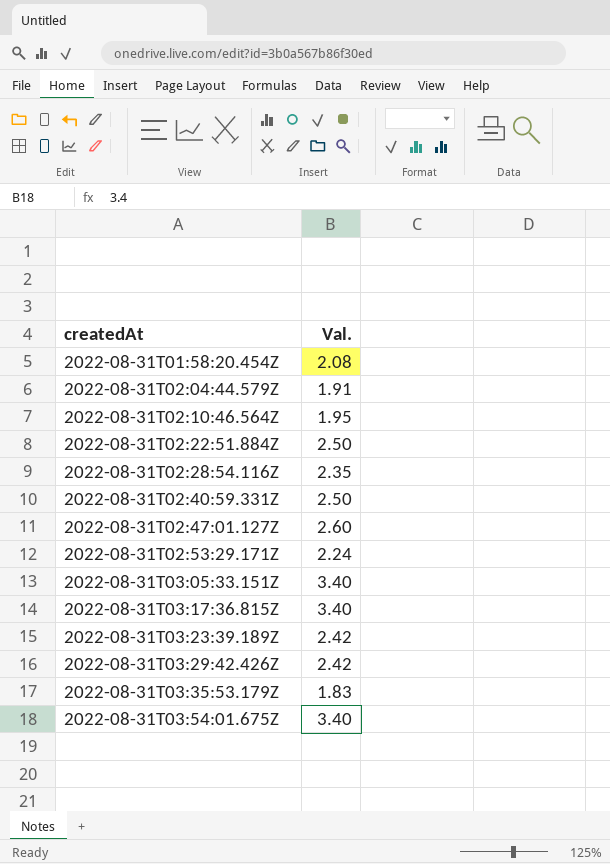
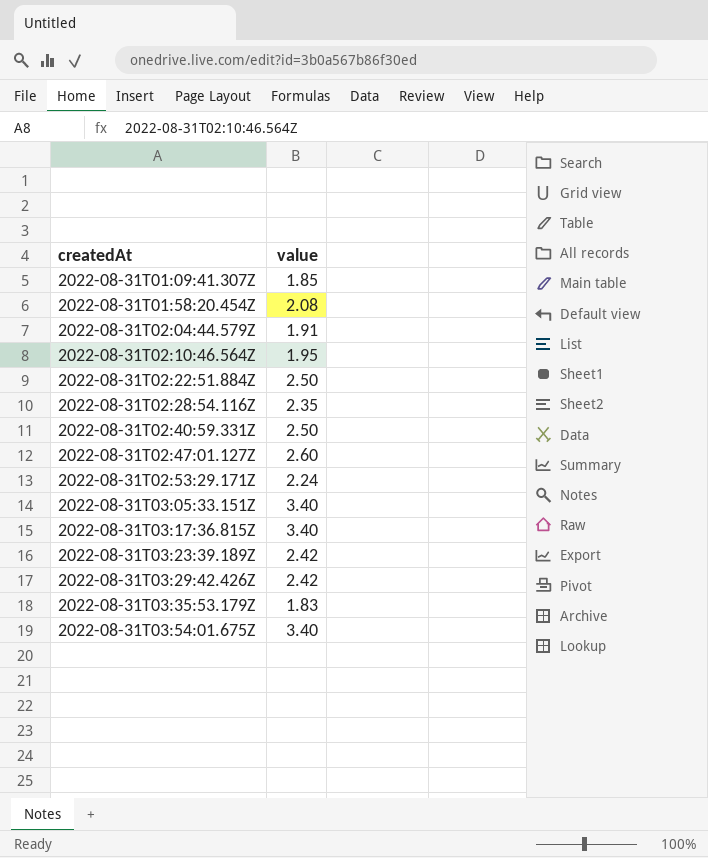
column name: Val. -> value
row 2022-08-31T01:09:41.307Z: none -> 1.85

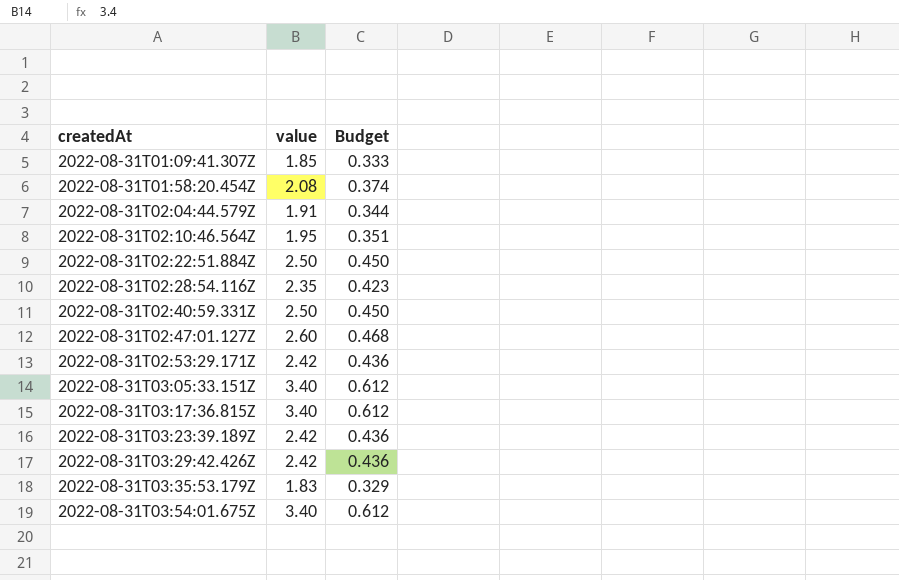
column Budget | formula: none -> [value] * 0.18
2022-08-31T02:53:29.171Z | value: 2.24 -> 2.42

